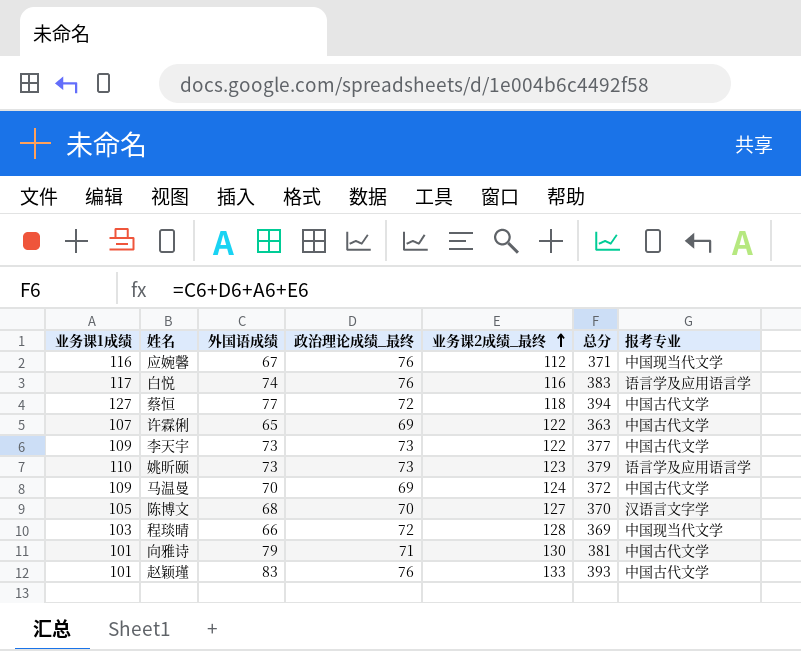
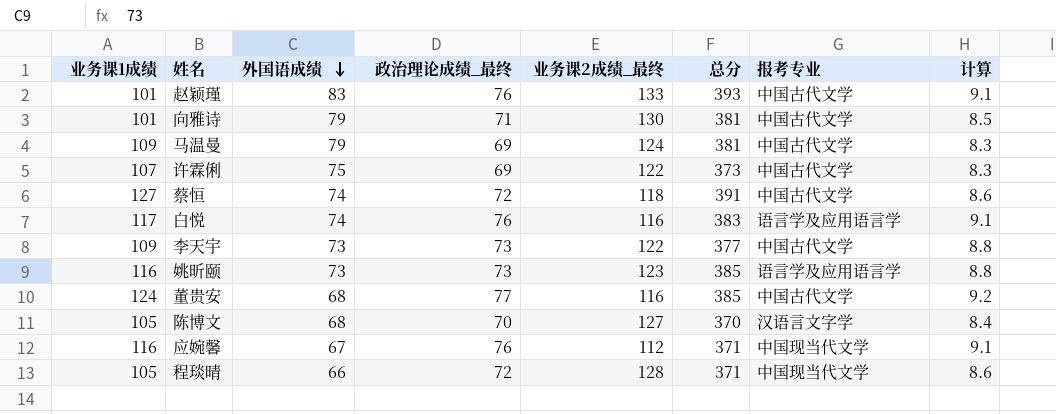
row order: 业务课2成绩_最终 ascending -> 外国语成绩 descending
column 计算 | formula: none -> [政治理论成绩_最终] * 0.12
马温曼 | 外国语成绩: 70 -> 79
马温曼 | 总分: 372 -> 381
许霖俐 | 外国语成绩: 65 -> 75
许霖俐 | 总分: 363 -> 373
蔡恒 | 外国语成绩: 77 -> 74
蔡恒 | 总分: 394 -> 391
姚昕颐 | 业务课1成绩: 110 -> 116
姚昕颐 | 总分: 379 -> 385
row 董贵安: none -> 124 | 68 | 77 | 116 | 385 | 中国古代文学 | 9.2
程琰晴 | 业务课1成绩: 103 -> 105
程琰晴 | 总分: 369 -> 371

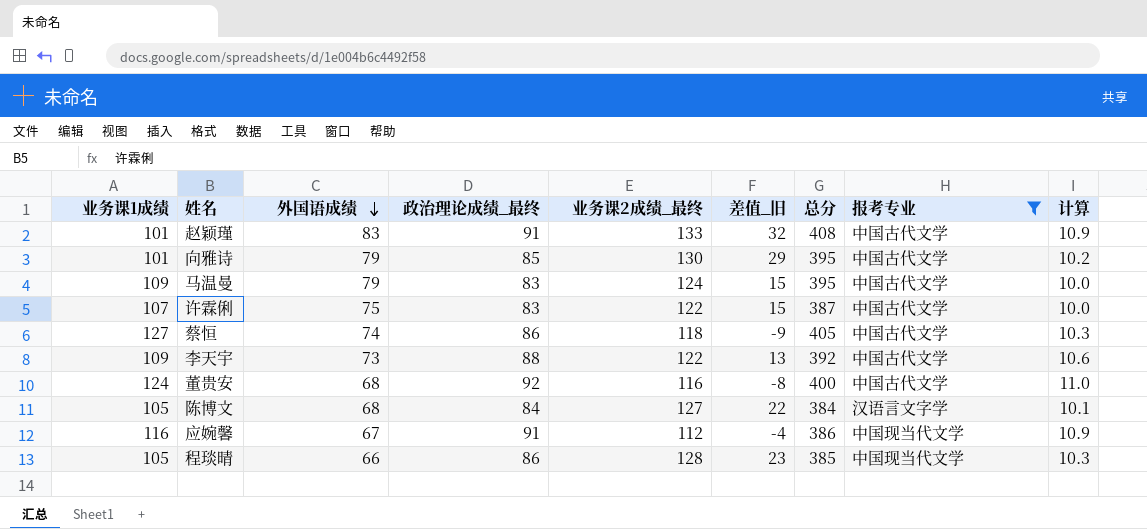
filter: none -> 报考专业 != 语言学及应用语言学
column 差值_旧 | formula: none -> [业务课2成绩_最终] - [业务课1成绩]
赵颖瑾 | 政治理论成绩_最终: 76 -> 91
赵颖瑾 | 总分: 393 -> 408
赵颖瑾 | 计算: 9.1 -> 10.9
向雅诗 | 政治理论成绩_最终: 71 -> 85
向雅诗 | 总分: 381 -> 395
向雅诗 | 计算: 8.5 -> 10.2
马温曼 | 政治理论成绩_最终: 69 -> 83
马温曼 | 总分: 381 -> 395
马温曼 | 计算: 8.3 -> 10.0
许霖俐 | 政治理论成绩_最终: 69 -> 83
许霖俐 | 总分: 373 -> 387
许霖俐 | 计算: 8.3 -> 10.0
蔡恒 | 政治理论成绩_最终: 72 -> 86
蔡恒 | 总分: 391 -> 405
蔡恒 | 计算: 8.6 -> 10.3
李天宇 | 政治理论成绩_最终: 73 -> 88
李天宇 | 总分: 377 -> 392
李天宇 | 计算: 8.8 -> 10.6
董贵安 | 政治理论成绩_最终: 77 -> 92
董贵安 | 总分: 385 -> 400
董贵安 | 计算: 9.2 -> 11.0
陈博文 | 政治理论成绩_最终: 70 -> 84
陈博文 | 总分: 370 -> 384
陈博文 | 计算: 8.4 -> 10.1
应婉馨 | 政治理论成绩_最终: 76 -> 91
应婉馨 | 总分: 371 -> 386
应婉馨 | 计算: 9.1 -> 10.9
程琰晴 | 政治理论成绩_最终: 72 -> 86
程琰晴 | 总分: 371 -> 385
程琰晴 | 计算: 8.6 -> 10.3

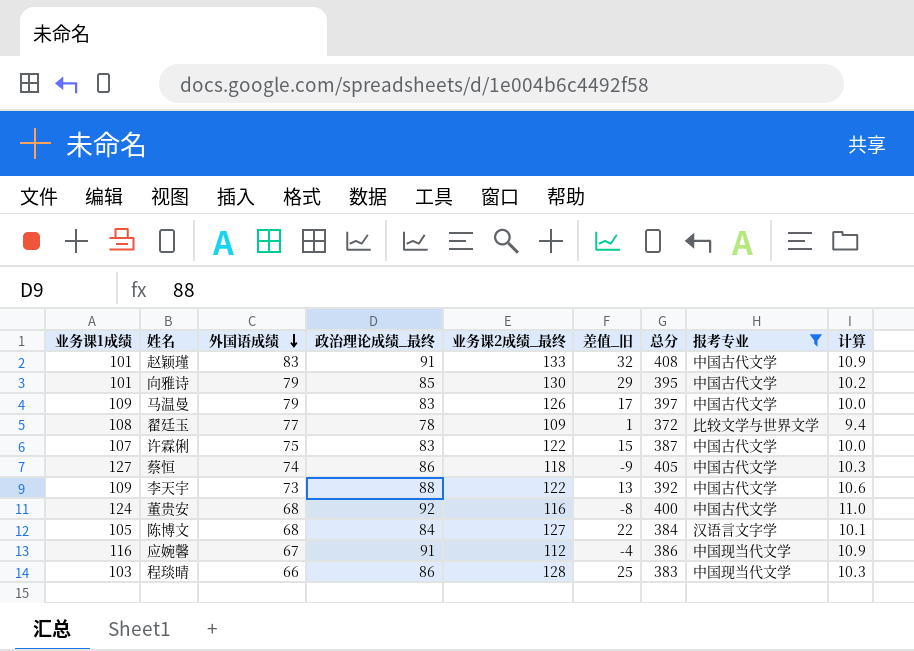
马温曼 | 业务课2成绩_最终: 124 -> 126
马温曼 | 差值_旧: 15 -> 17
马温曼 | 总分: 395 -> 397
row 翟廷玉: none -> 108 | 77 | 78 | 109 | 1 | 372 | 比较文学与世界文学 | 9.4
程琰晴 | 业务课1成绩: 105 -> 103
程琰晴 | 差值_旧: 23 -> 25
程琰晴 | 总分: 385 -> 383

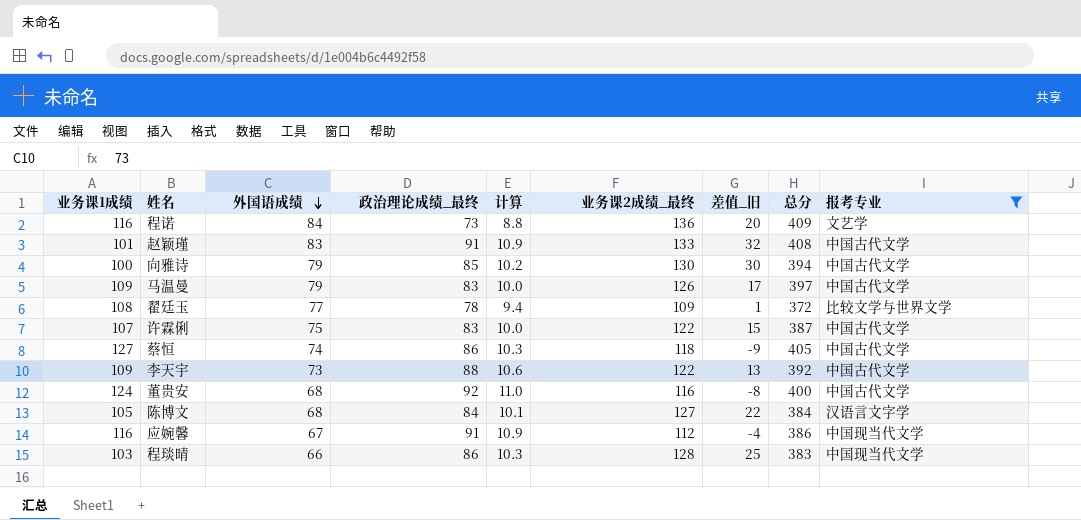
column 计算 | position: 9 -> 5
row 程诺: none -> 116 | 84 | 73 | 8.8 | 136 | 20 | 409 | 文艺学
向雅诗 | 业务课1成绩: 101 -> 100
向雅诗 | 差值_旧: 29 -> 30
向雅诗 | 总分: 395 -> 394

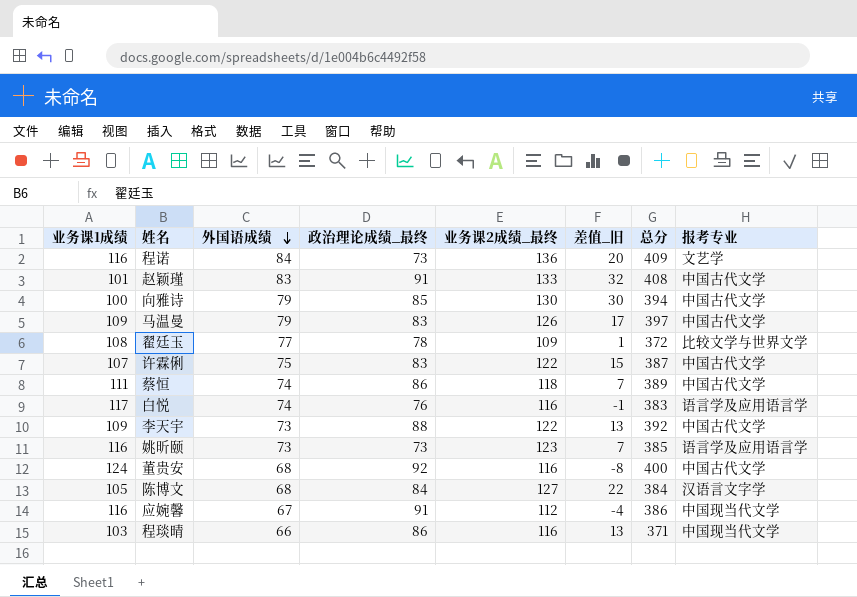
filter: 报考专业 != 语言学及应用语言学 -> none
column 计算 | formula: [政治理论成绩_最终] * 0.12 -> none
蔡恒 | 业务课1成绩: 127 -> 111
蔡恒 | 差值_旧: -9 -> 7
蔡恒 | 总分: 405 -> 389
程琰晴 | 业务课2成绩_最终: 128 -> 116
程琰晴 | 差值_旧: 25 -> 13
程琰晴 | 总分: 383 -> 371

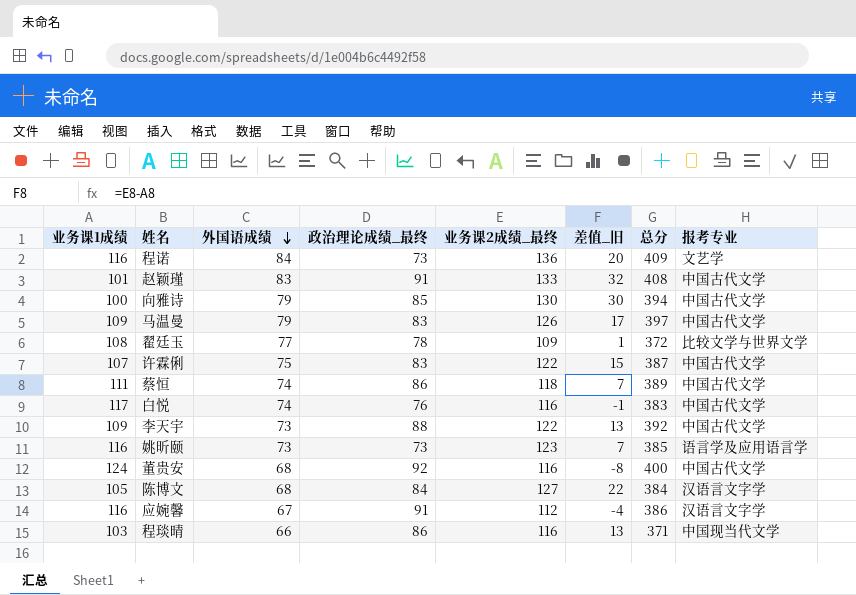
白悦 | 报考专业: 语言学及应用语言学 -> 中国古代文学
应婉馨 | 报考专业: 中国现当代文学 -> 汉语言文字学

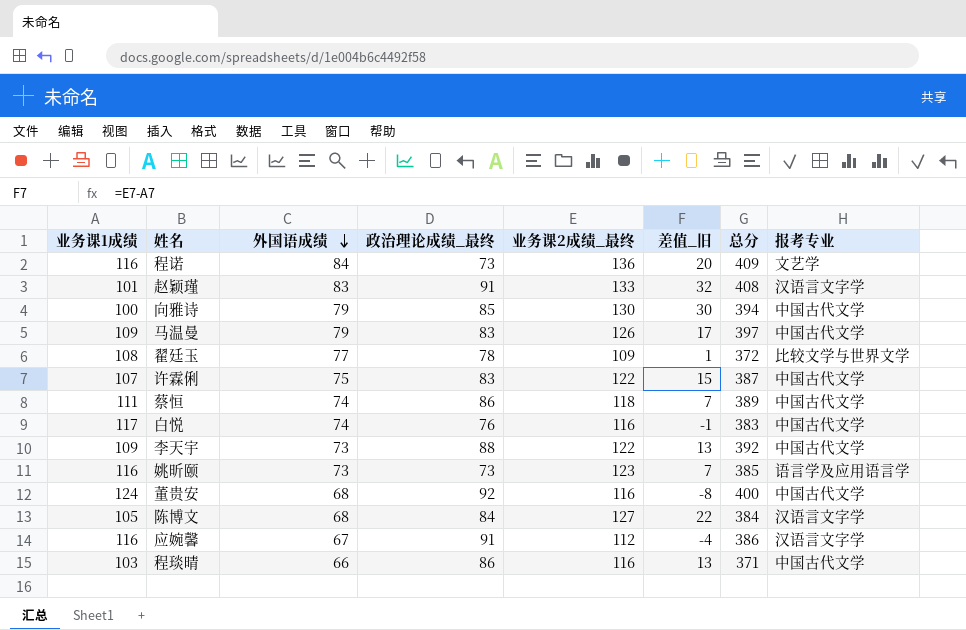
赵颖瑾 | 报考专业: 中国古代文学 -> 汉语言文字学
程琰晴 | 报考专业: 中国现当代文学 -> 中国古代文学

